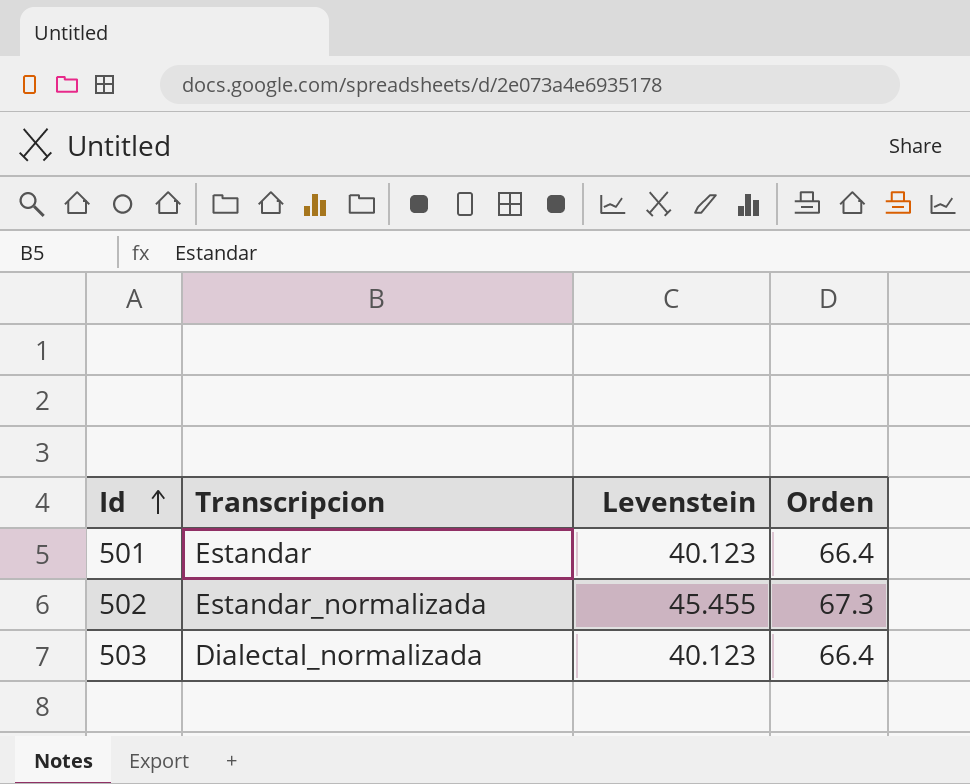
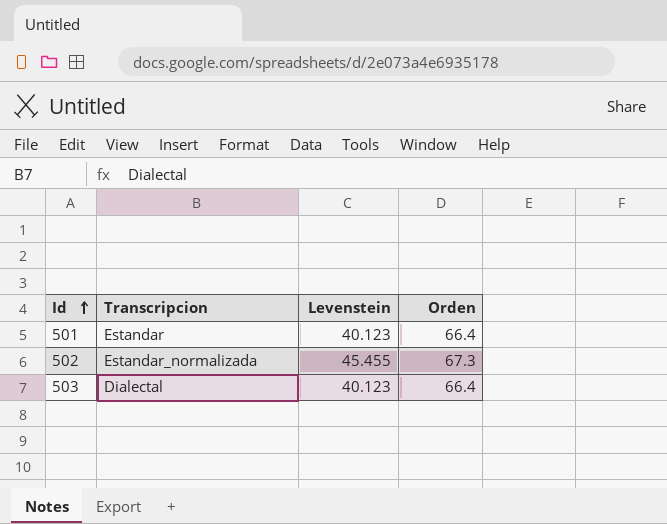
503 | Transcripcion: Dialectal_normalizada -> Dialectal

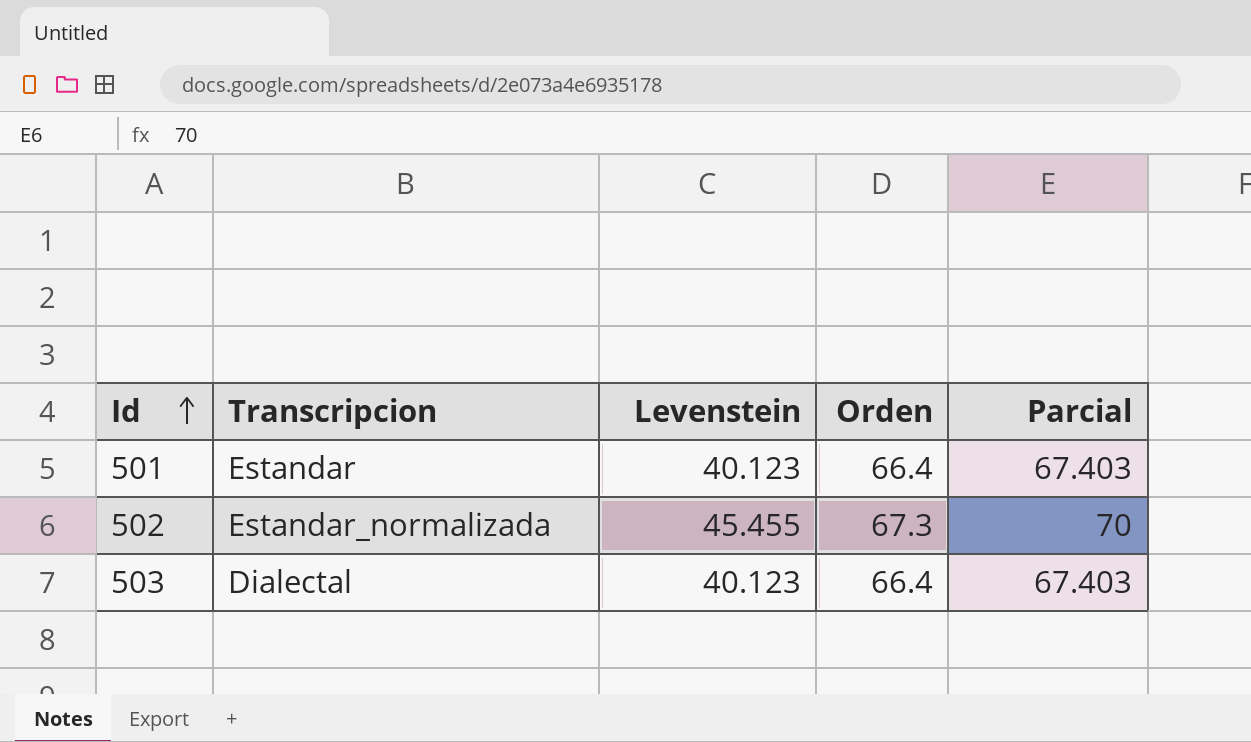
column Parcial | position: none -> 5

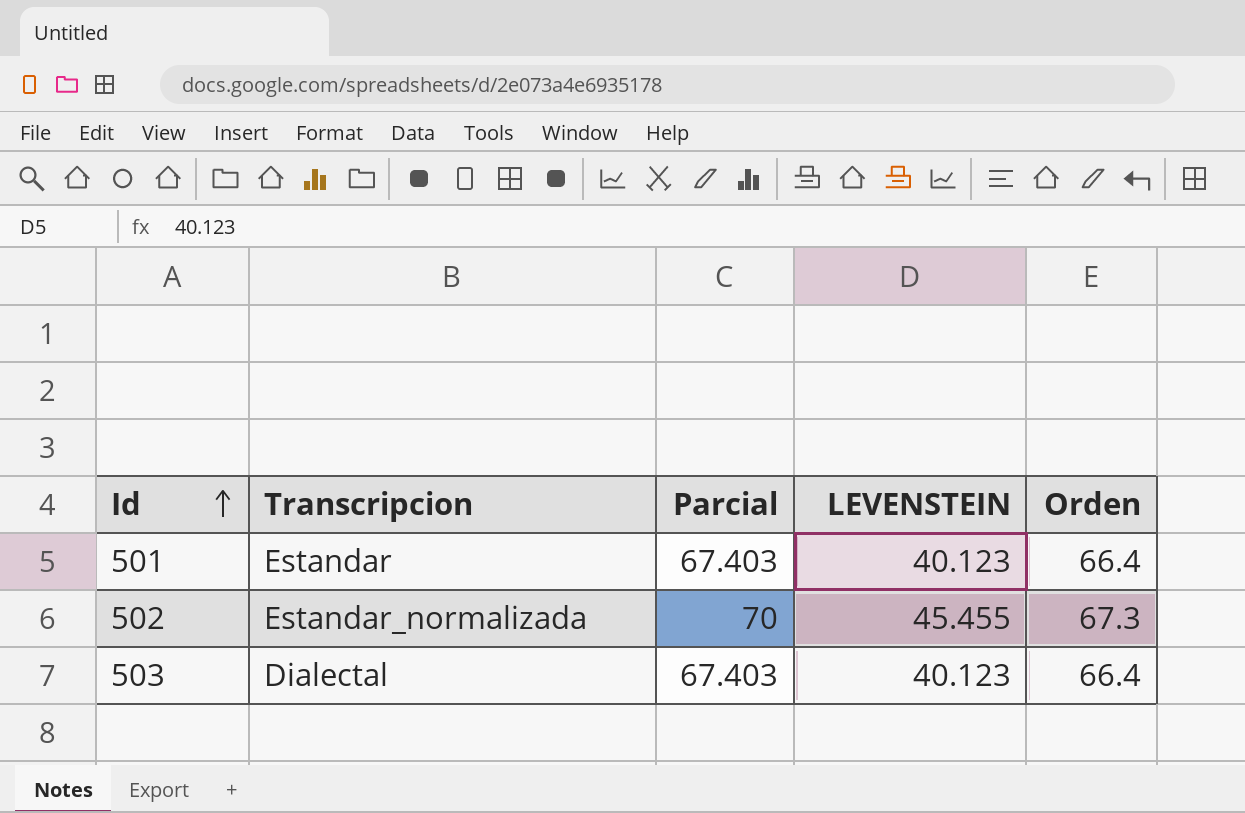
column Parcial | position: 5 -> 3
column name: Levenstein -> LEVENSTEIN

